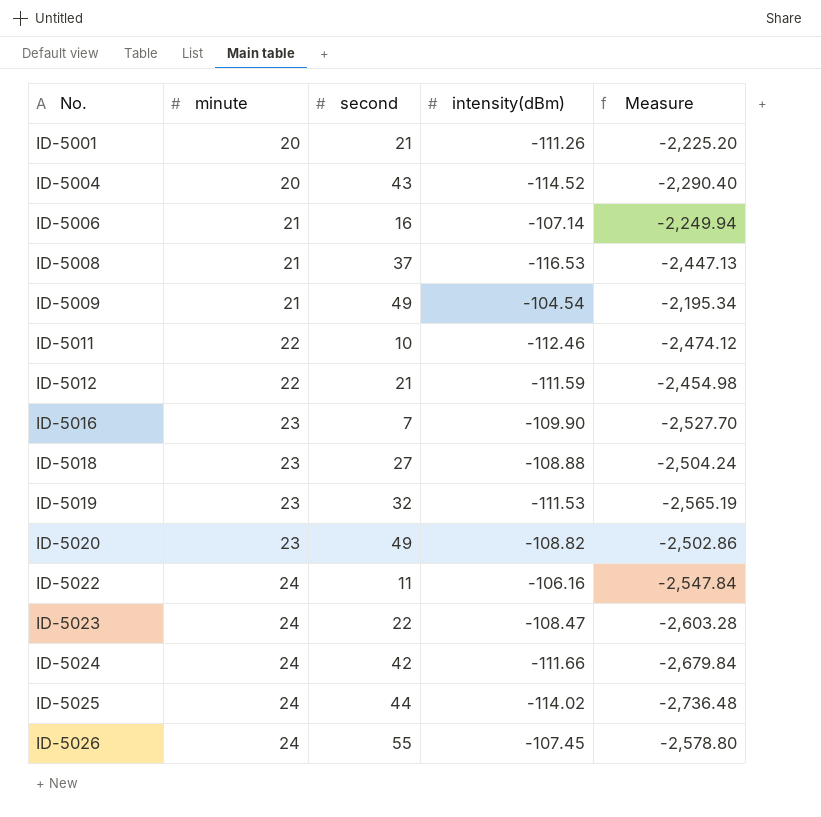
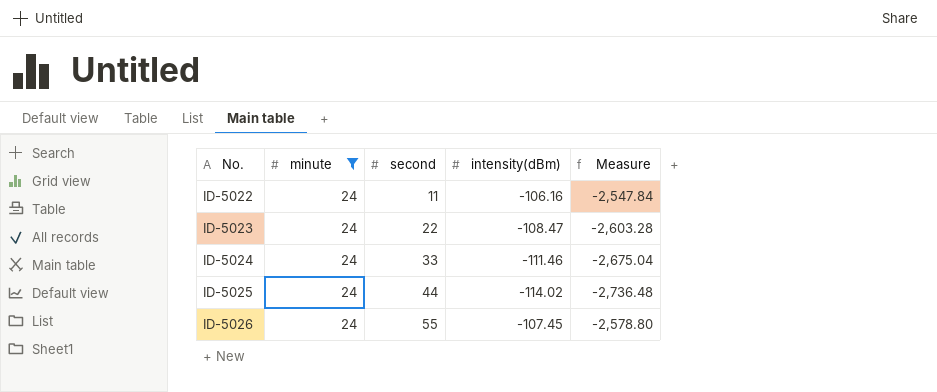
filter: none -> minute = 24
ID-5024 | second: 42 -> 33
ID-5024 | intensity(dBm): -111.66 -> -111.46
ID-5024 | Measure: -2,679.84 -> -2,675.04

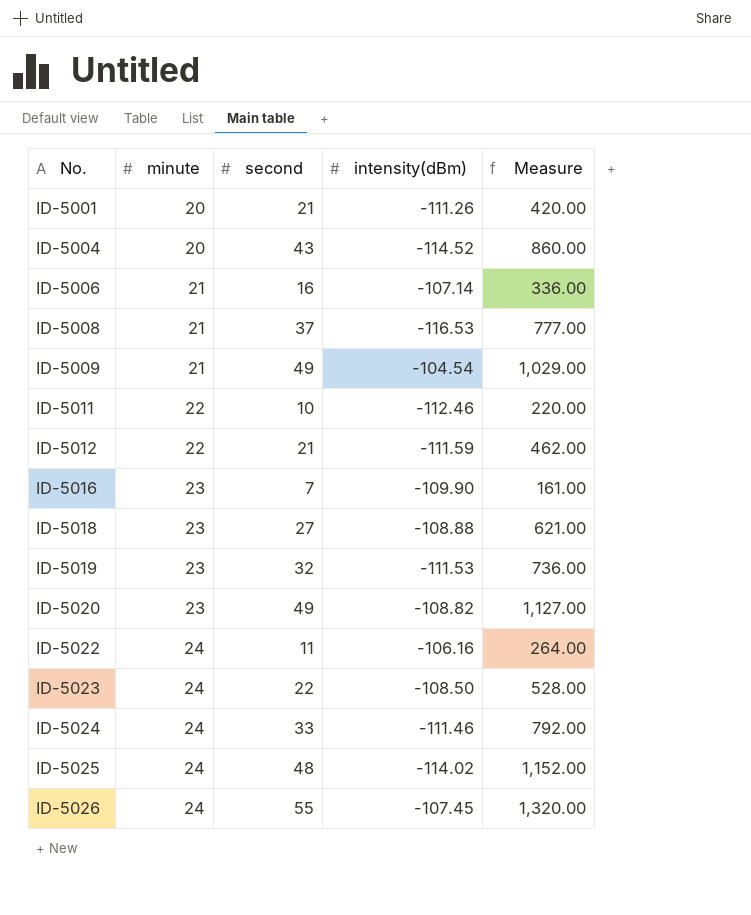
filter: minute = 24 -> none
column Measure | formula: [minute] * [intensity(dBm)] -> [minute] * [second]
ID-5023 | intensity(dBm): -108.47 -> -108.50
ID-5025 | second: 44 -> 48

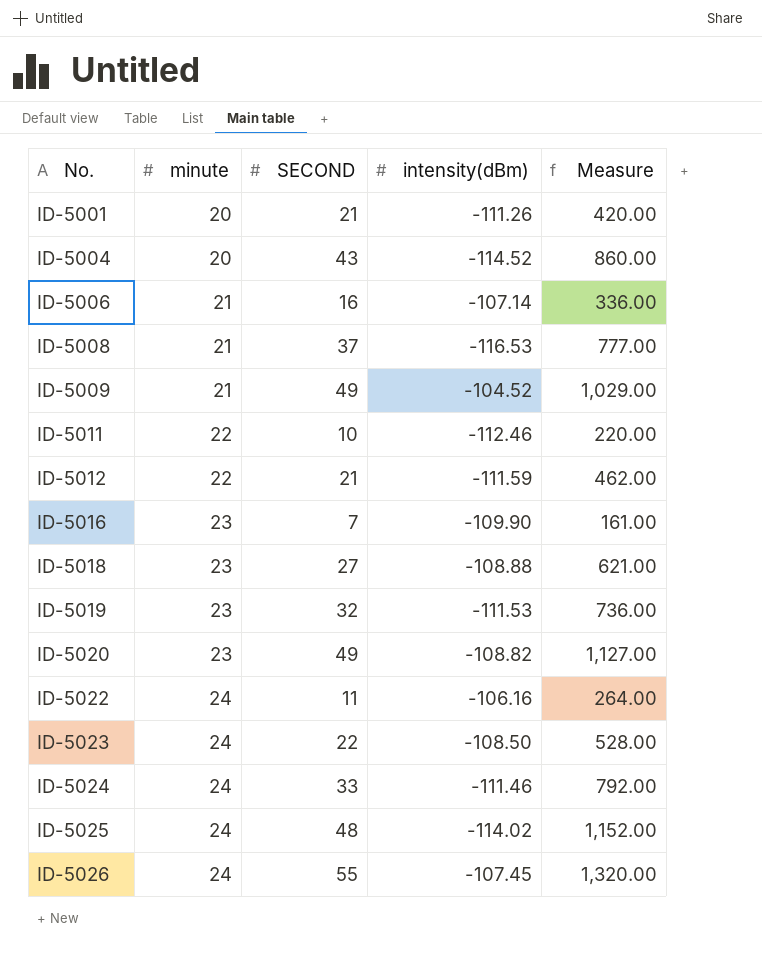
column name: second -> SECOND
ID-5009 | intensity(dBm): -104.54 -> -104.52

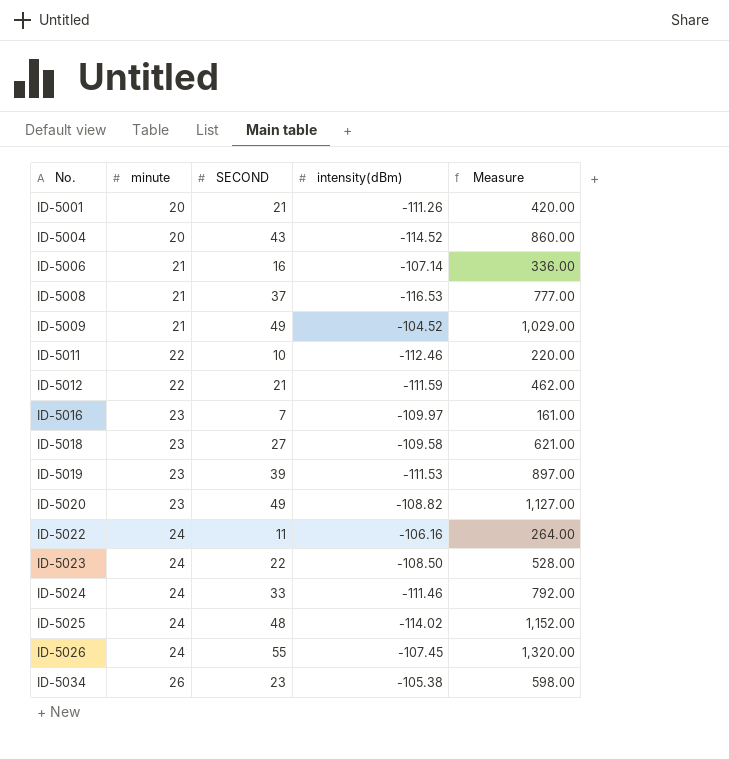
ID-5016 | intensity(dBm): -109.90 -> -109.97
ID-5018 | intensity(dBm): -108.88 -> -109.58
ID-5019 | SECOND: 32 -> 39
ID-5019 | Measure: 736.00 -> 897.00
row ID-5034: none -> 26 | 23 | -105.38 | 598.00

